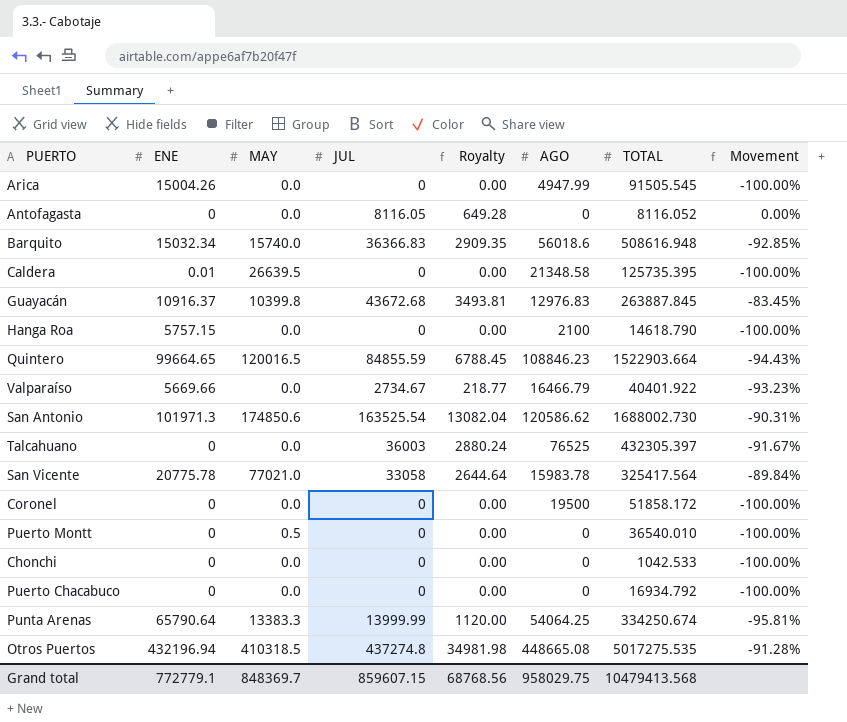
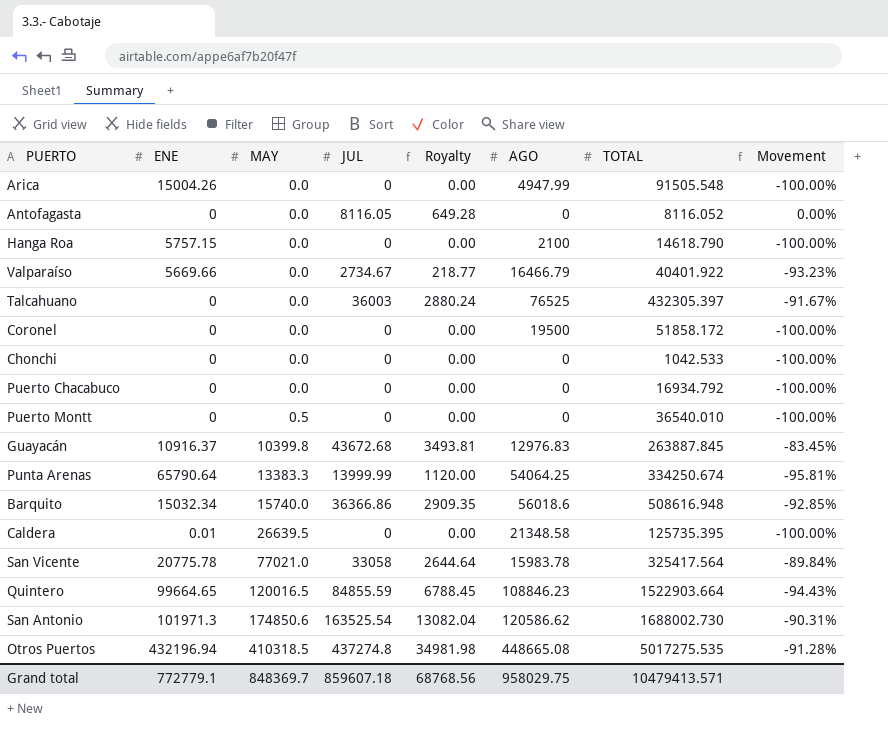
row order: none -> MAY ascending
Arica | TOTAL: 91505.545 -> 91505.548
Barquito | JUL: 36366.83 -> 36366.86
Grand total | JUL: 859607.15 -> 859607.18
Grand total | TOTAL: 10479413.568 -> 10479413.571

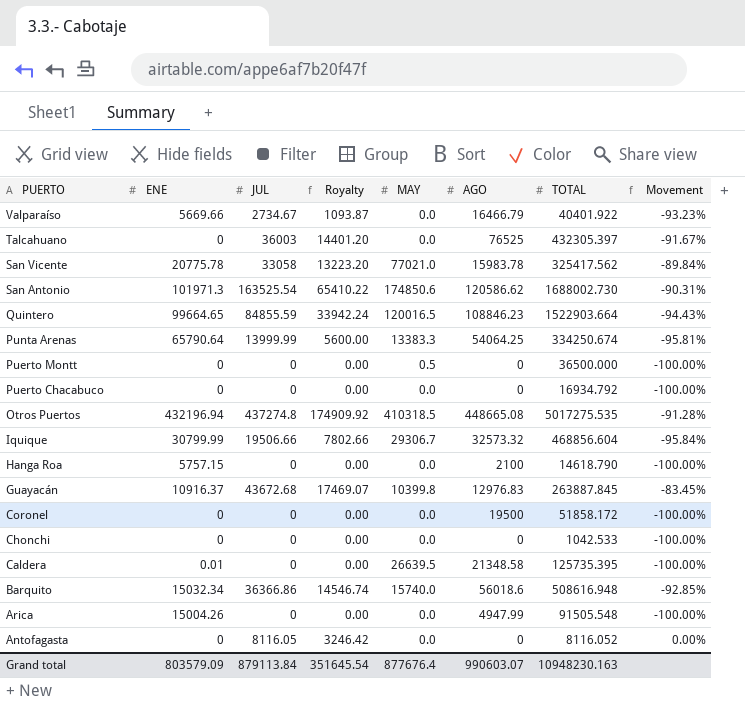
row order: MAY ascending -> PUERTO descending
column Royalty | formula: [JUL] * 0.08 -> [JUL] * 0.4
column MAY | position: 3 -> 5
San Vicente | TOTAL: 325417.564 -> 325417.562
Puerto Montt | TOTAL: 36540.010 -> 36500.000
row Iquique: none -> 30799.99 | 19506.66 | 7802.66 | 29306.7 | 32573.32 | 468856.604 | -95.84%
Grand total | ENE: 772779.1 -> 803579.09
Grand total | JUL: 859607.18 -> 879113.84
Grand total | Royalty: 68768.56 -> 351645.54
Grand total | MAY: 848369.7 -> 877676.4
Grand total | AGO: 958029.75 -> 990603.07
Grand total | TOTAL: 10479413.571 -> 10948230.163

